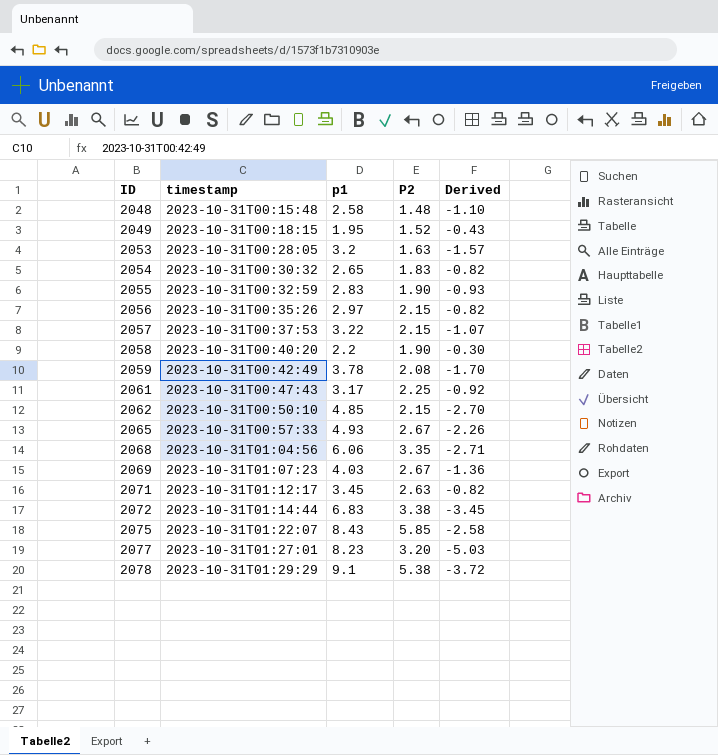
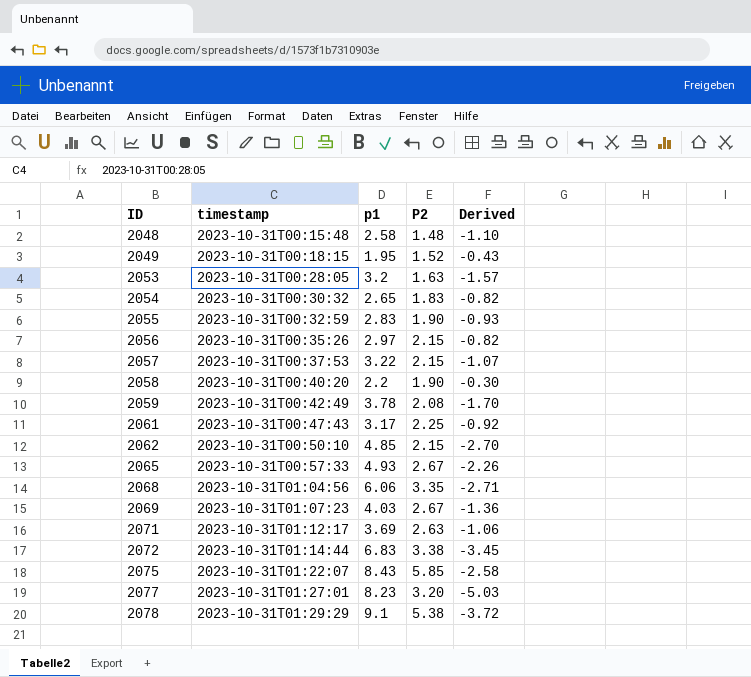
2071 | p1: 3.45 -> 3.69
2071 | Derived: -0.82 -> -1.06

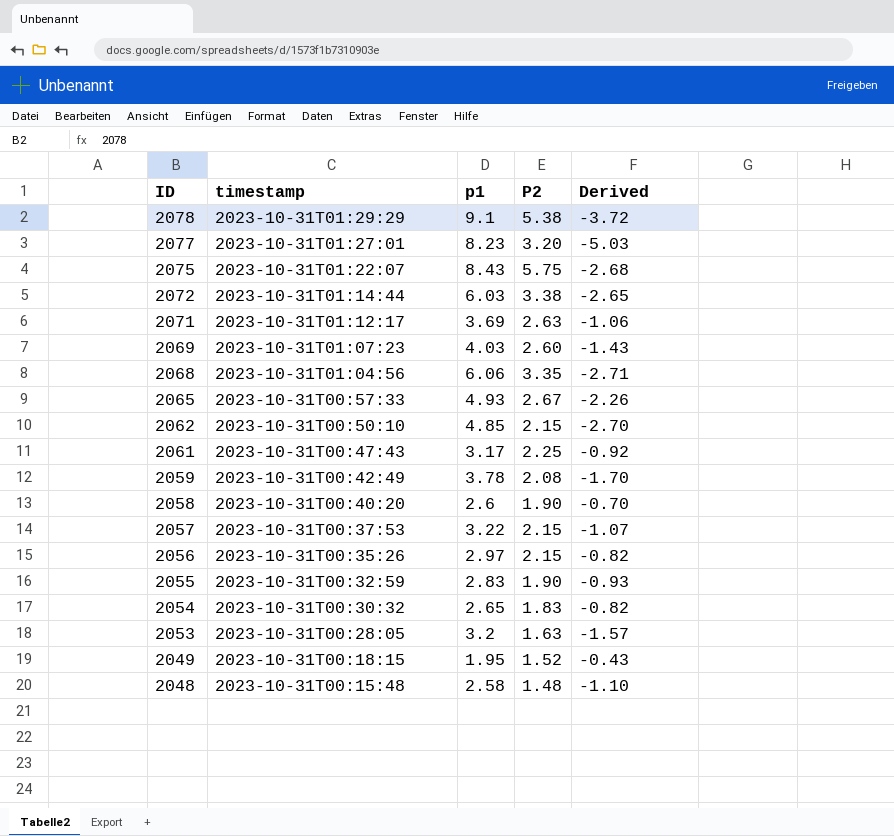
row order: ID ascending -> ID descending
2075 | P2: 5.85 -> 5.75
2075 | Derived: -2.58 -> -2.68
2072 | p1: 6.83 -> 6.03
2072 | Derived: -3.45 -> -2.65
2069 | P2: 2.67 -> 2.60
2069 | Derived: -1.36 -> -1.43
2058 | p1: 2.2 -> 2.6
2058 | Derived: -0.30 -> -0.70

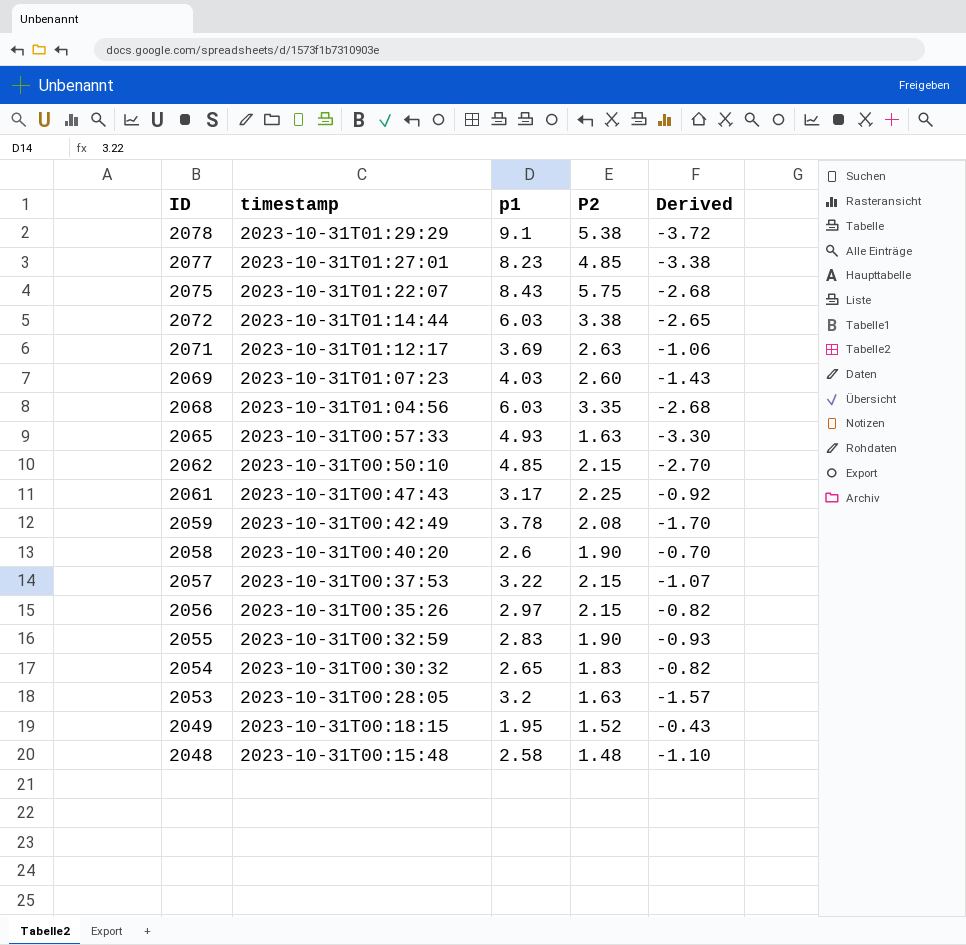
2077 | P2: 3.20 -> 4.85
2077 | Derived: -5.03 -> -3.38
2068 | p1: 6.06 -> 6.03
2068 | Derived: -2.71 -> -2.68
2065 | P2: 2.67 -> 1.63
2065 | Derived: -2.26 -> -3.30

